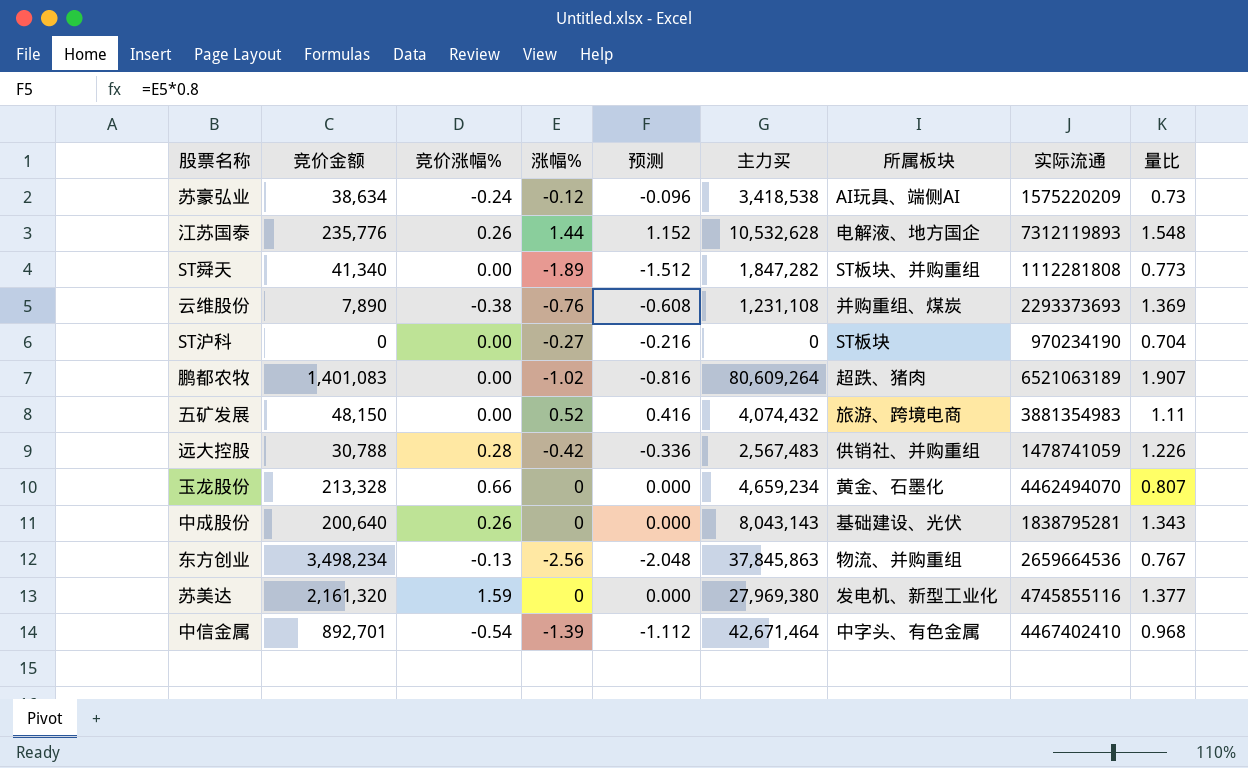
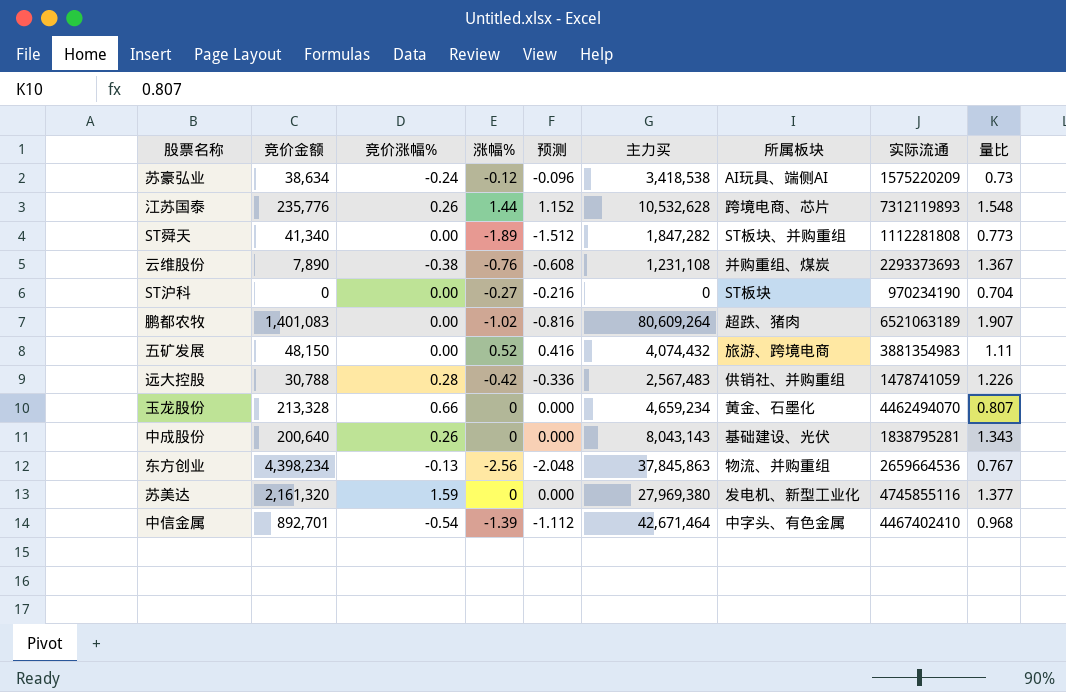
江苏国泰 | 所属板块: 电解液、地方国企 -> 跨境电商、芯片
云维股份 | 量比: 1.369 -> 1.367
东方创业 | 竞价金额: 3,498,234 -> 4,398,234

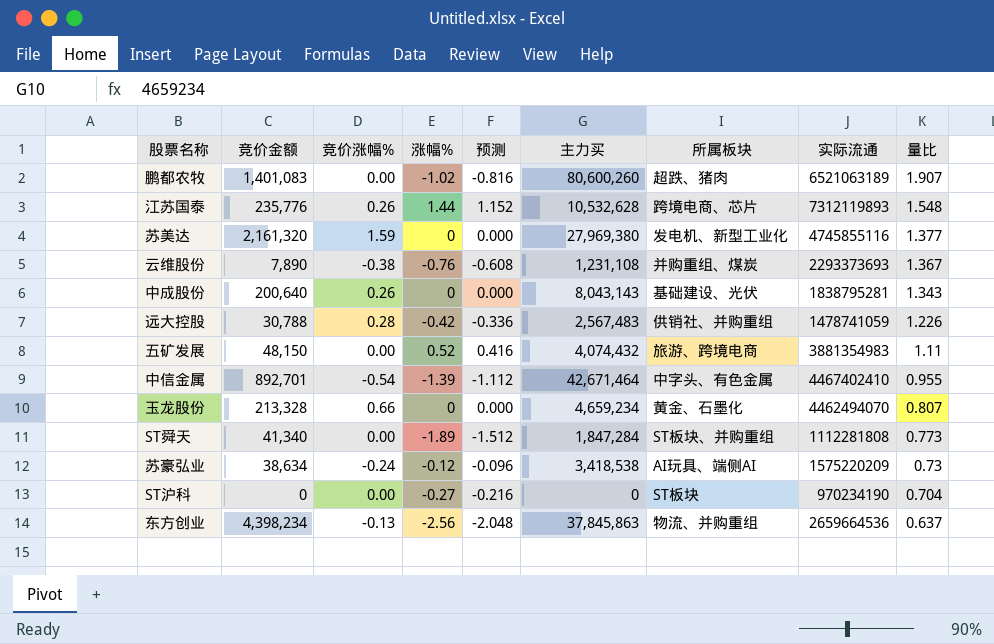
row order: none -> 量比 descending
鹏都农牧 | 主力买: 80,609,264 -> 80,600,260
中信金属 | 量比: 0.968 -> 0.955
ST舜天 | 主力买: 1,847,282 -> 1,847,284
东方创业 | 量比: 0.767 -> 0.637

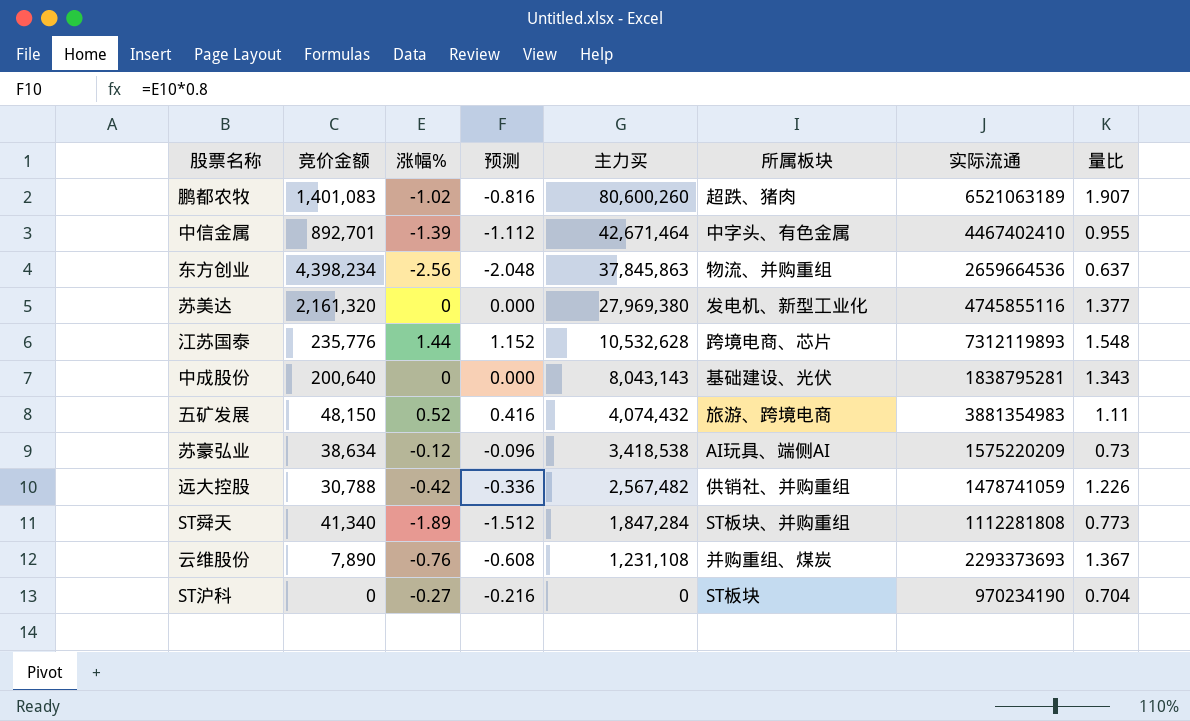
row order: 量比 descending -> 主力买 descending
column 竞价涨幅% | position: 3 -> none
row 玉龙股份: 213,328 | 0.66 | 0 | 0.000 | 4,659,234 | 黄金、石墨化 | 4462494070 | 0.807 -> none
远大控股 | 主力买: 2,567,483 -> 2,567,482

